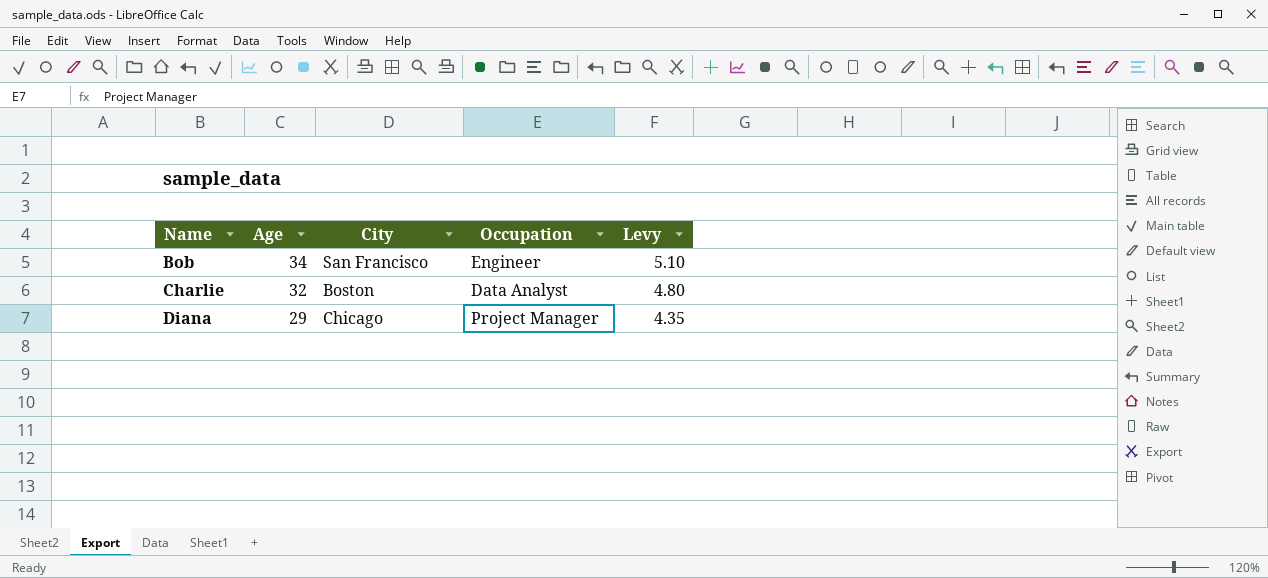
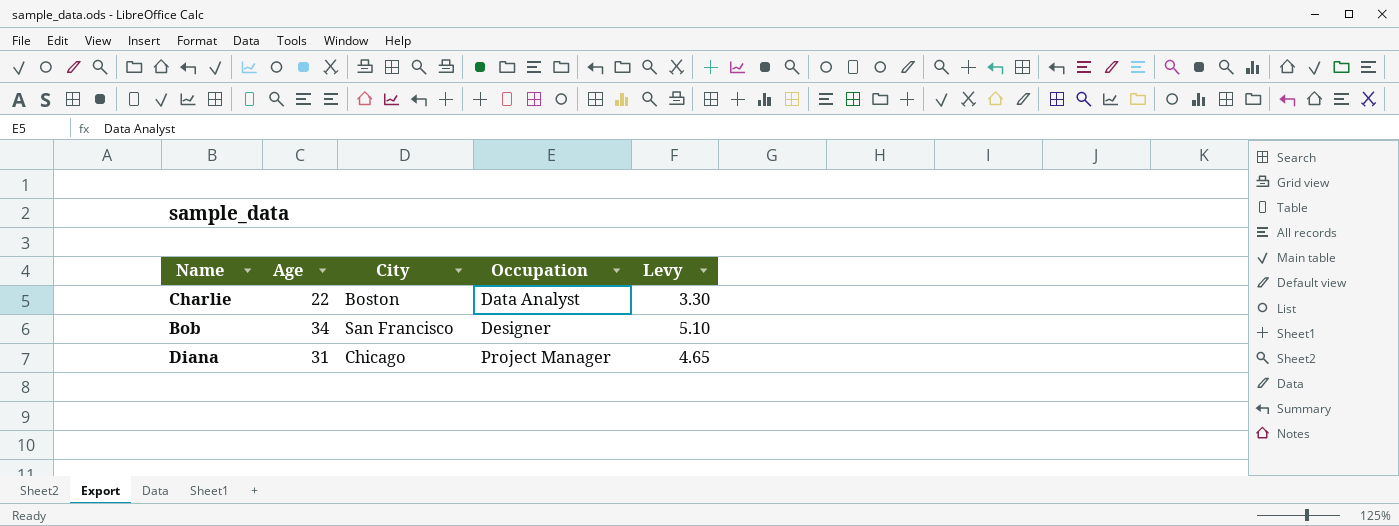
row order: Name ascending -> Occupation ascending
Charlie | Age: 32 -> 22
Charlie | Levy: 4.80 -> 3.30
Bob | Occupation: Engineer -> Designer
Diana | Age: 29 -> 31
Diana | Levy: 4.35 -> 4.65

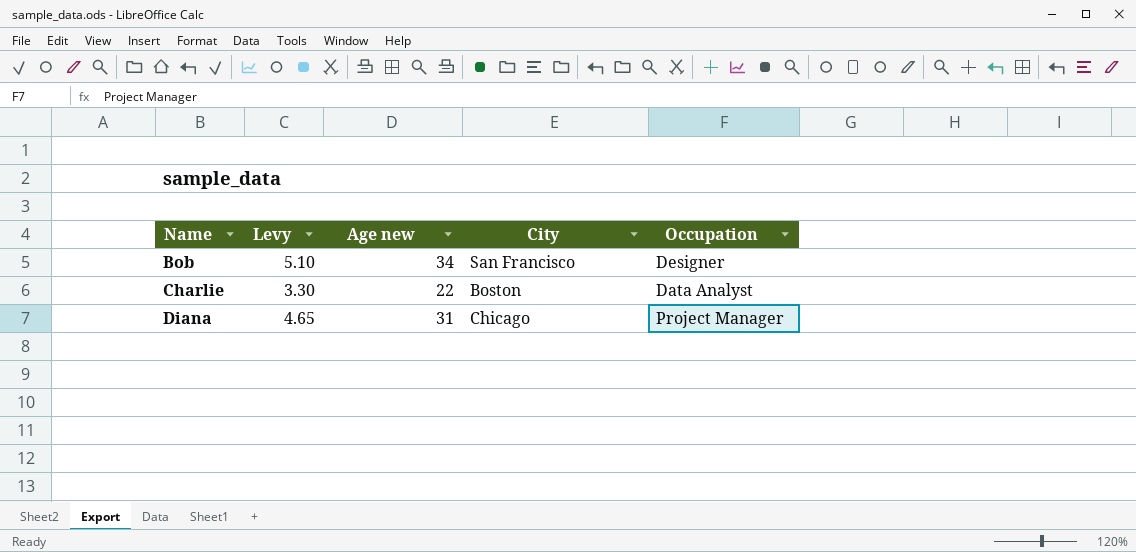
row order: Occupation ascending -> Name ascending
column Levy | position: 5 -> 2
column name: Age -> Age new

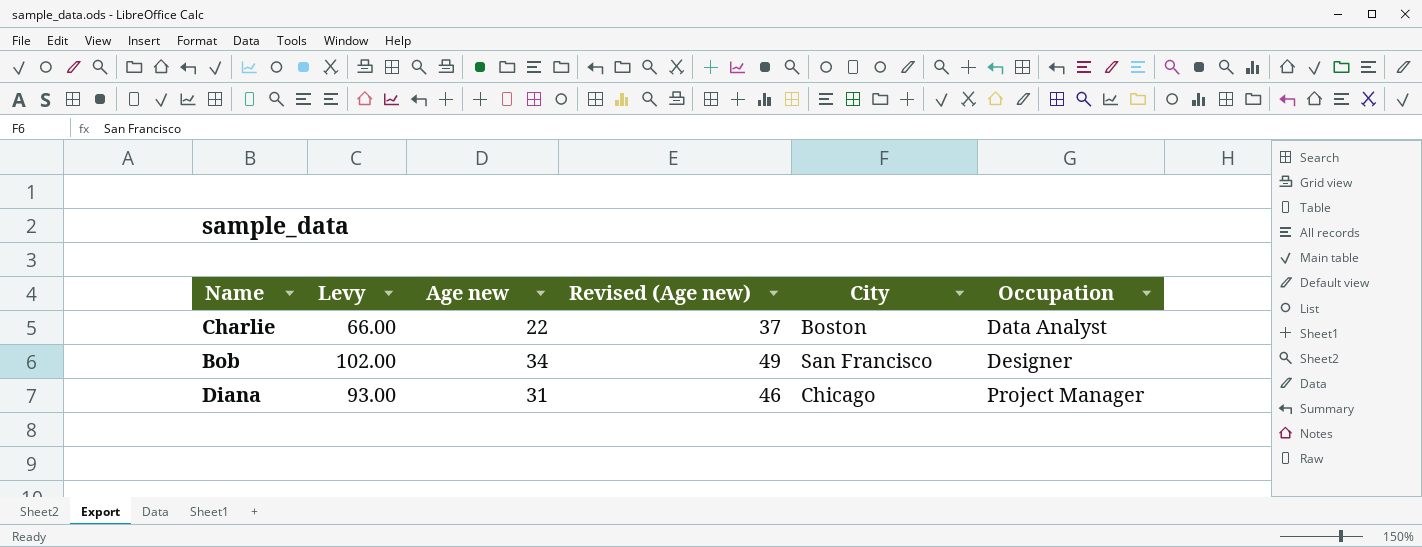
row order: Name ascending -> Occupation ascending
column Levy | formula: [Age new] * 0.15 -> [Age new] * 3
column Revised (Age new) | formula: none -> [Age new] + 15

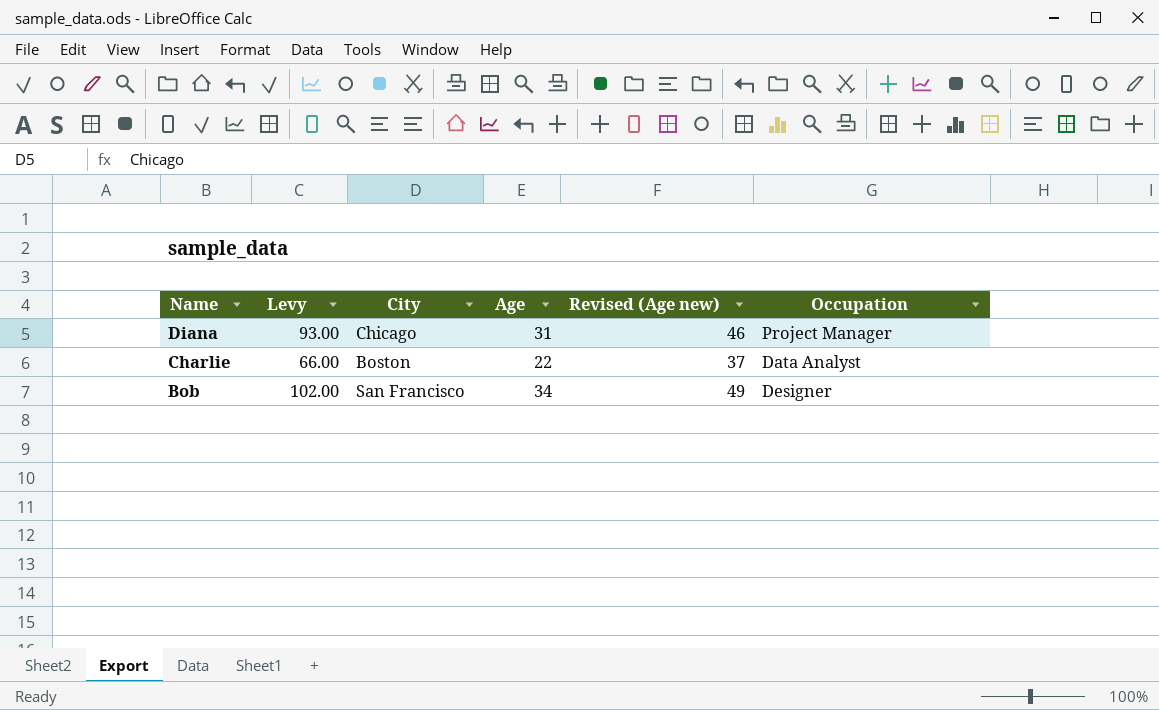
row order: Occupation ascending -> Name descending
column City | position: 5 -> 3
column name: Age new -> Age

